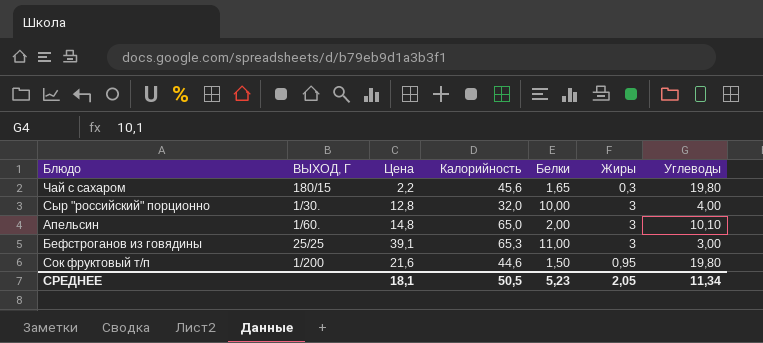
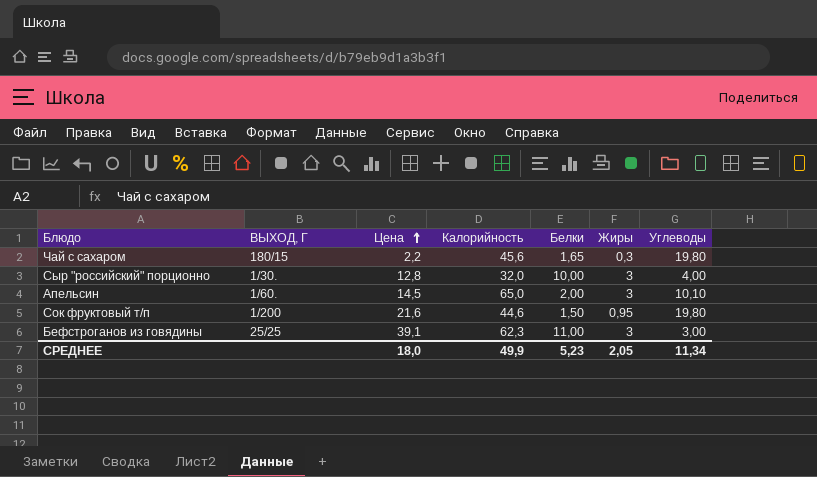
row order: none -> Цена ascending
Апельсин | Цена: 14,8 -> 14,5
Бефстроганов из говядины | Калорийность: 65,3 -> 62,3
СРЕДНЕЕ | Цена: 18,1 -> 18,0
СРЕДНЕЕ | Калорийность: 50,5 -> 49,9

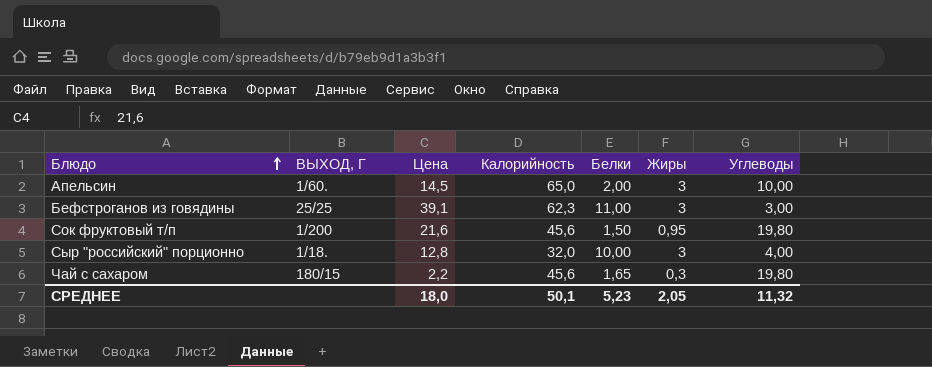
row order: Цена ascending -> Блюдо ascending
Апельсин | Углеводы: 10,10 -> 10,00
Сок фруктовый т/п | Калорийность: 44,6 -> 45,6
Сыр "российский" порционно | ВЫХОД, Г: 1/30. -> 1/18.
СРЕДНЕЕ | Калорийность: 49,9 -> 50,1
СРЕДНЕЕ | Углеводы: 11,34 -> 11,32

